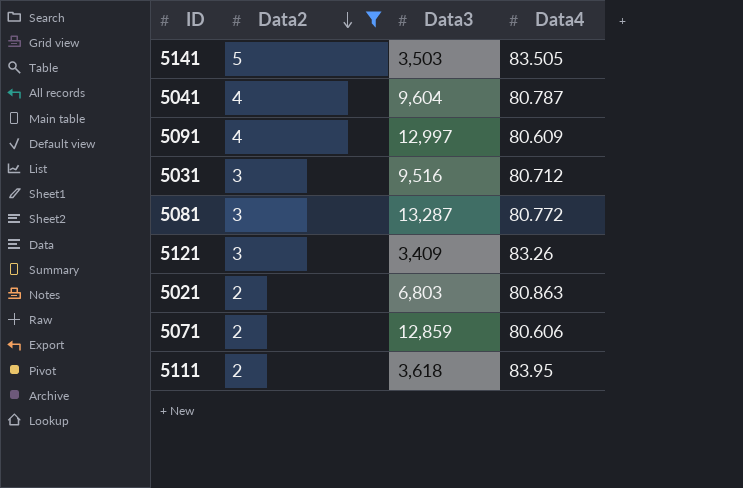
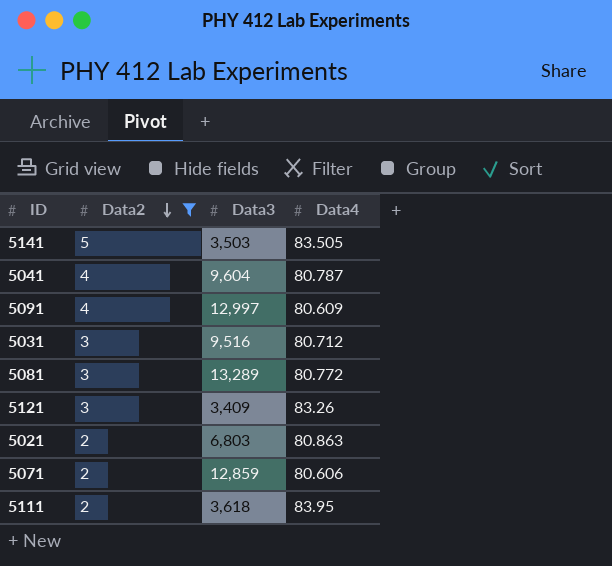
5081 | Data3: 13,287 -> 13,289

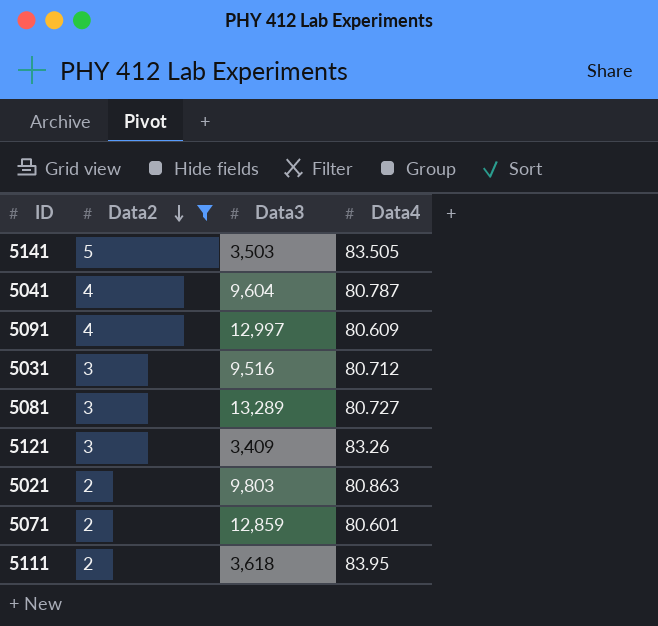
5081 | Data4: 80.772 -> 80.727
5021 | Data3: 6,803 -> 9,803
5071 | Data4: 80.606 -> 80.601

